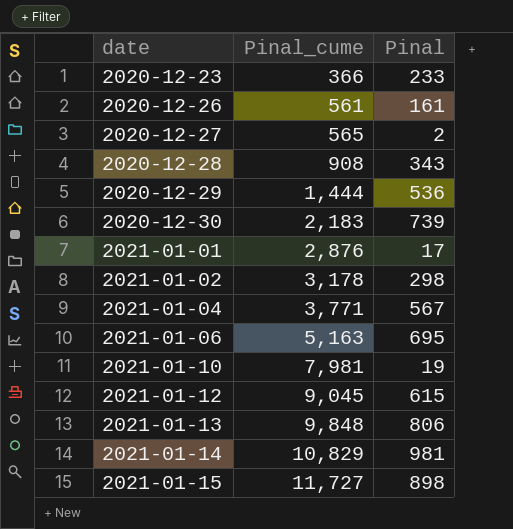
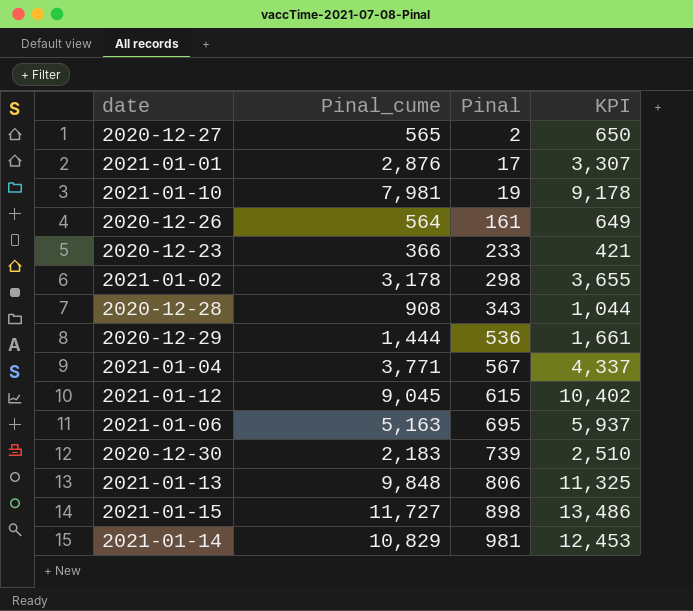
row order: date ascending -> Pinal ascending
column KPI | formula: none -> [Pinal_cume] * 1.15
2020-12-26 | Pinal_cume: 561 -> 564

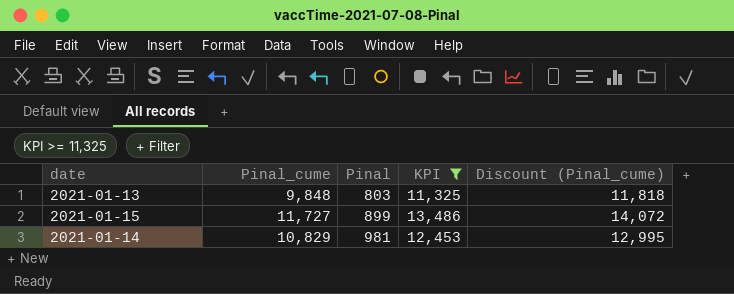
filter: none -> KPI >= 11,325
column Discount (Pinal_cume) | formula: none -> [Pinal_cume] * 1.2
2021-01-13 | Pinal: 806 -> 803
2021-01-15 | Pinal: 898 -> 899

